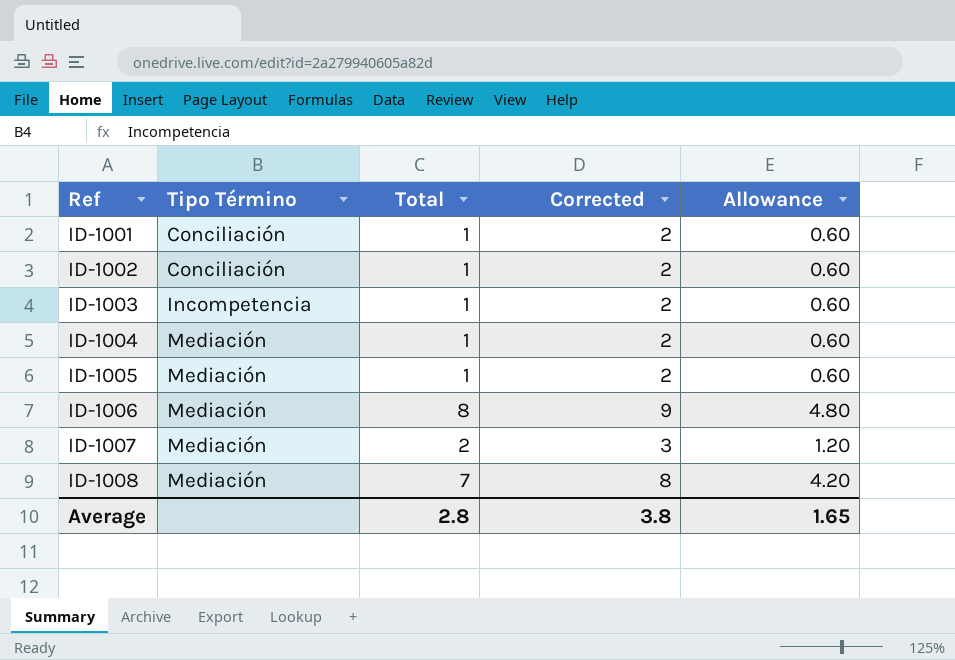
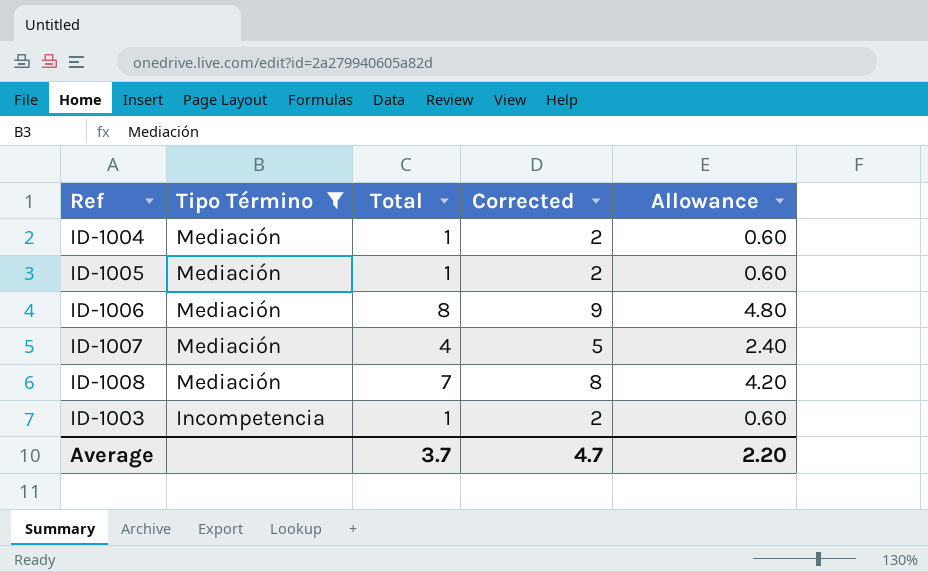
filter: none -> Tipo Término != Conciliación
row order: Ref ascending -> Tipo Término descending
ID-1007 | Total: 2 -> 4
ID-1007 | Corrected: 3 -> 5
ID-1007 | Allowance: 1.20 -> 2.40
Average | Total: 2.8 -> 3.7
Average | Corrected: 3.8 -> 4.7
Average | Allowance: 1.65 -> 2.20

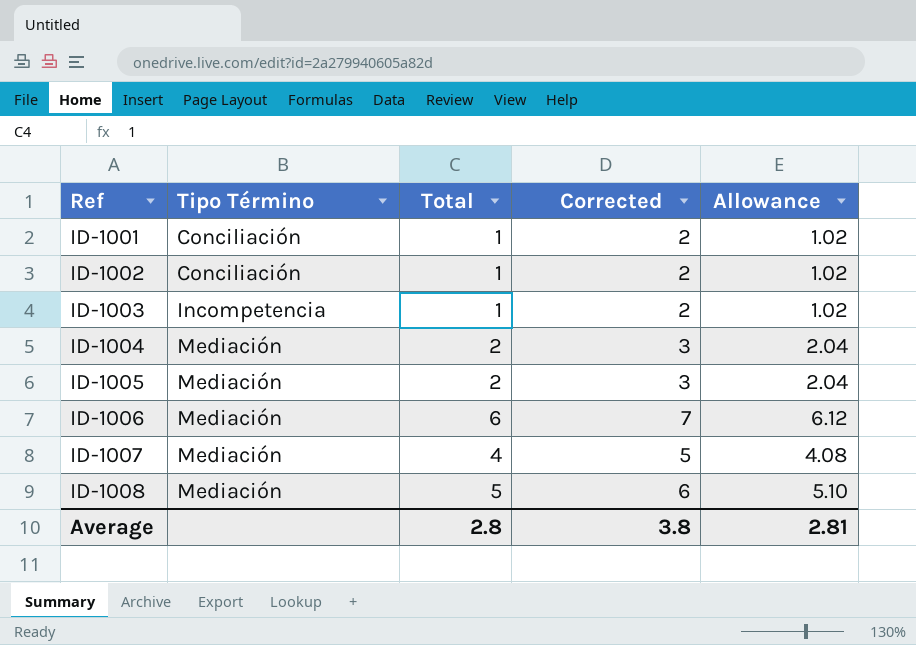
filter: Tipo Término != Conciliación -> none
row order: Tipo Término descending -> Ref ascending
column Allowance | formula: [Total] * 0.6 -> [Total] * 1.02
ID-1004 | Total: 1 -> 2
ID-1004 | Corrected: 2 -> 3
ID-1005 | Total: 1 -> 2
ID-1005 | Corrected: 2 -> 3
ID-1006 | Total: 8 -> 6
ID-1006 | Corrected: 9 -> 7
ID-1008 | Total: 7 -> 5
ID-1008 | Corrected: 8 -> 6
Average | Total: 3.7 -> 2.8
Average | Corrected: 4.7 -> 3.8
Average | Allowance: 2.20 -> 2.81

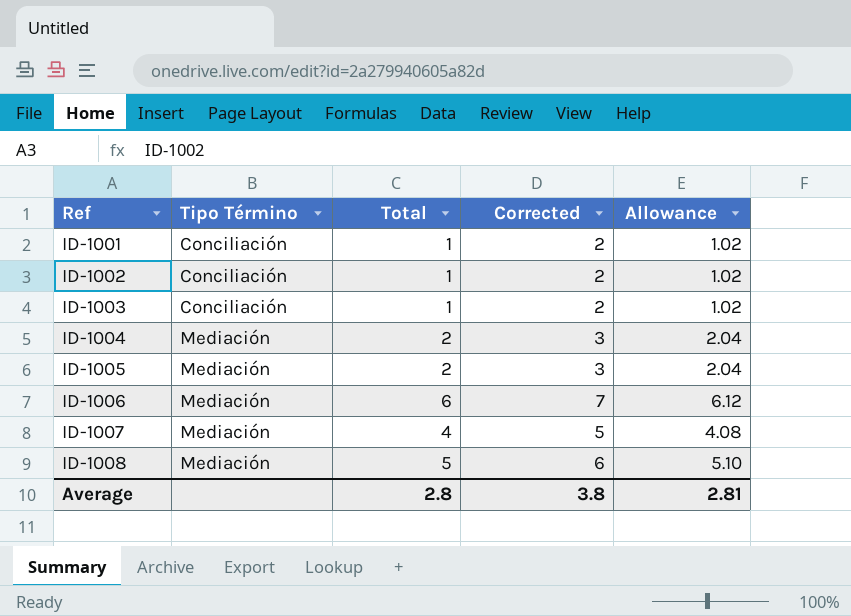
ID-1003 | Tipo Término: Incompetencia -> Conciliación

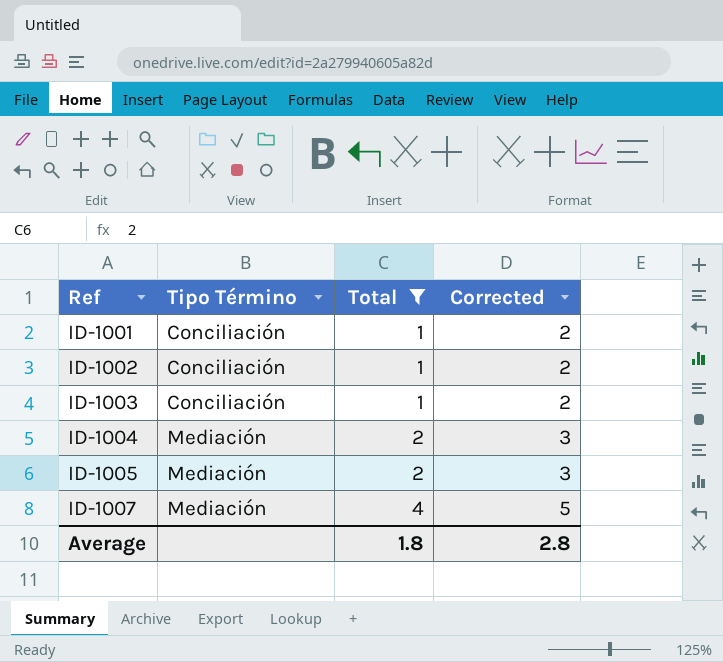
filter: none -> Total <= 4
column Allowance | formula: [Total] * 1.02 -> none
Average | Total: 2.8 -> 1.8
Average | Corrected: 3.8 -> 2.8

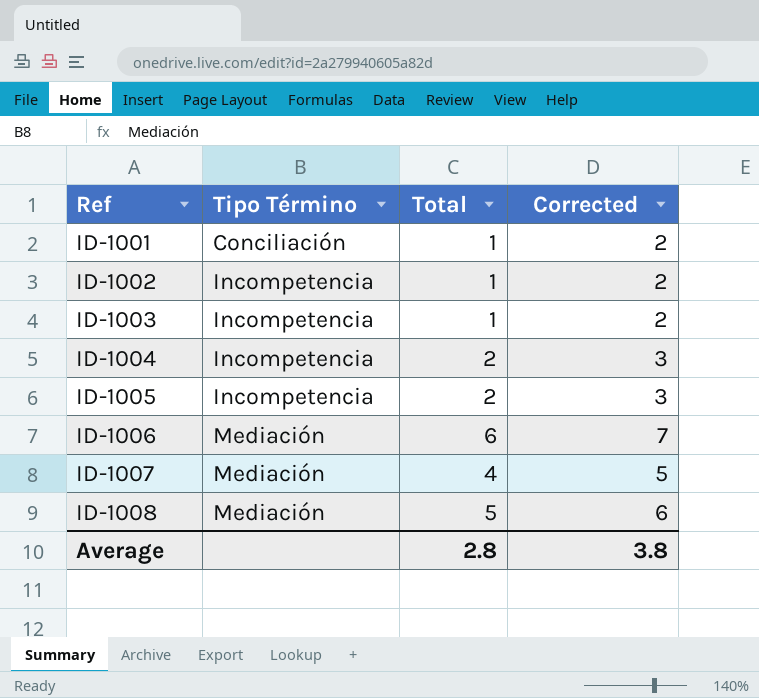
filter: Total <= 4 -> none
ID-1002 | Tipo Término: Conciliación -> Incompetencia
ID-1003 | Tipo Término: Conciliación -> Incompetencia
ID-1004 | Tipo Término: Mediación -> Incompetencia
ID-1005 | Tipo Término: Mediación -> Incompetencia
Average | Total: 1.8 -> 2.8
Average | Corrected: 2.8 -> 3.8

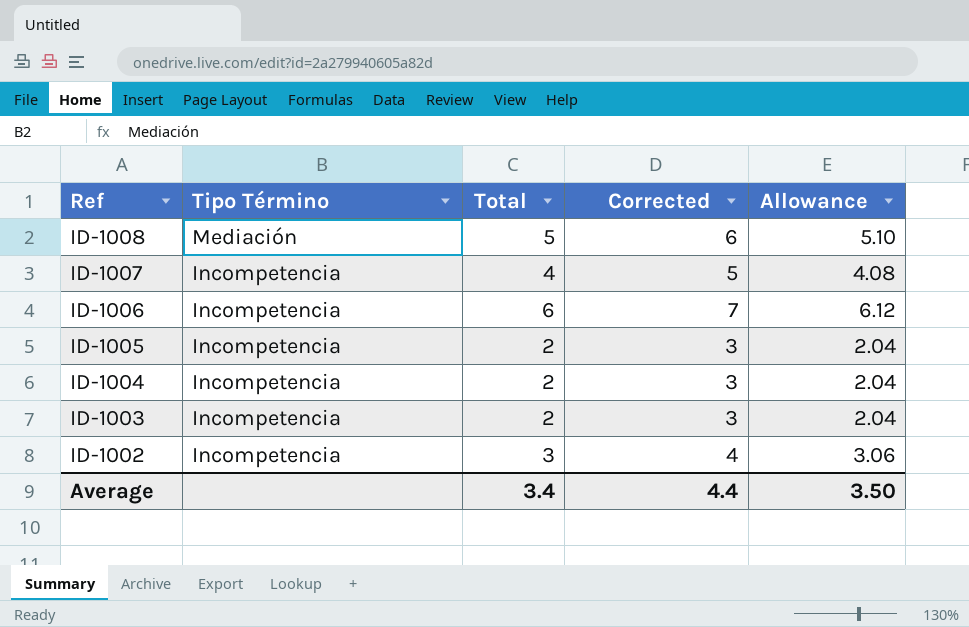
row order: Ref ascending -> Ref descending
column Allowance | formula: none -> [Total] * 1.02
row ID-1001: Conciliación | 1 | 2 -> none
ID-1007 | Tipo Término: Mediación -> Incompetencia
ID-1006 | Tipo Término: Mediación -> Incompetencia
ID-1003 | Total: 1 -> 2
ID-1003 | Corrected: 2 -> 3
ID-1002 | Total: 1 -> 3
ID-1002 | Corrected: 2 -> 4
Average | Total: 2.8 -> 3.4
Average | Corrected: 3.8 -> 4.4

